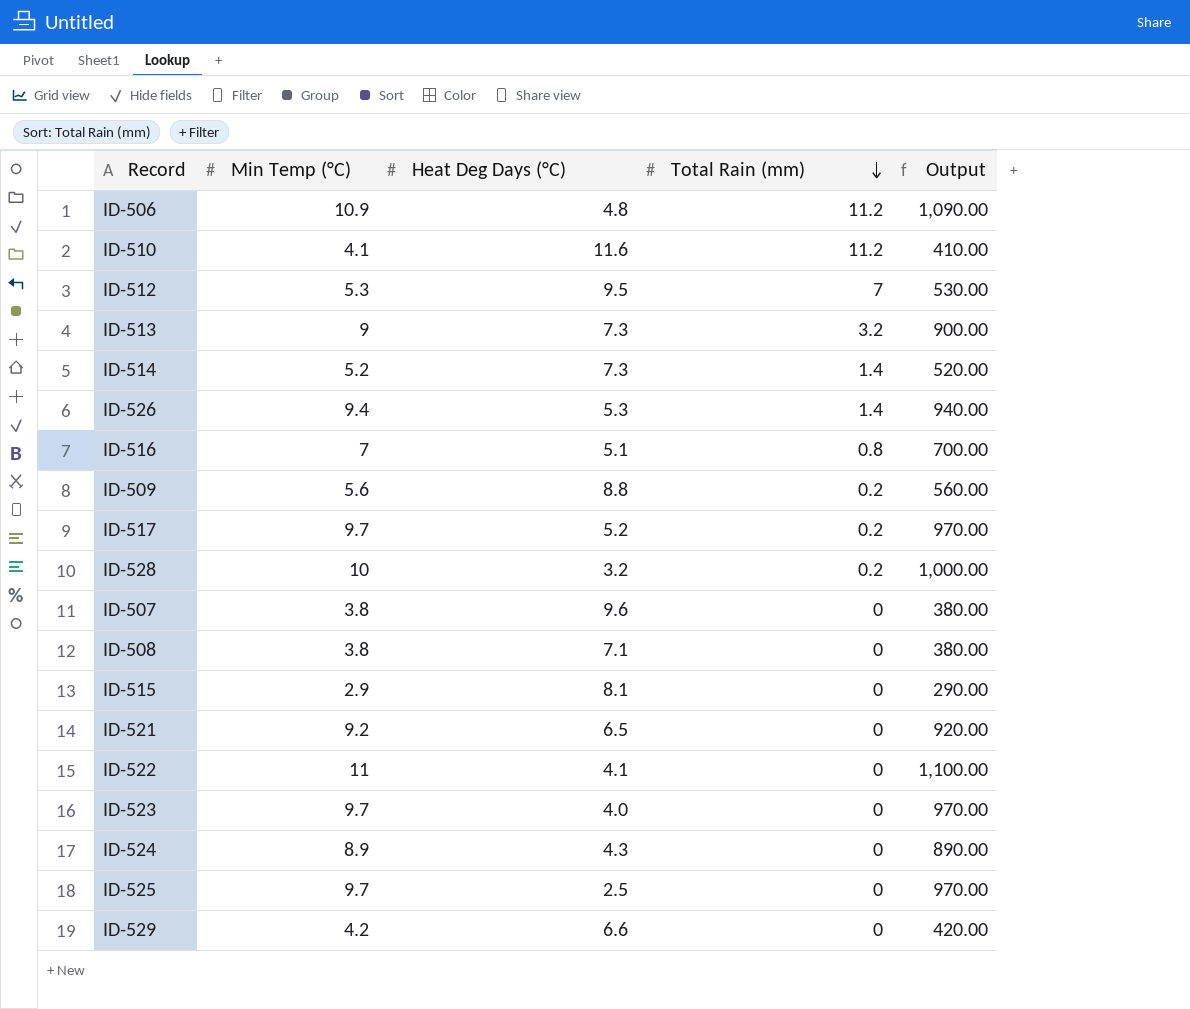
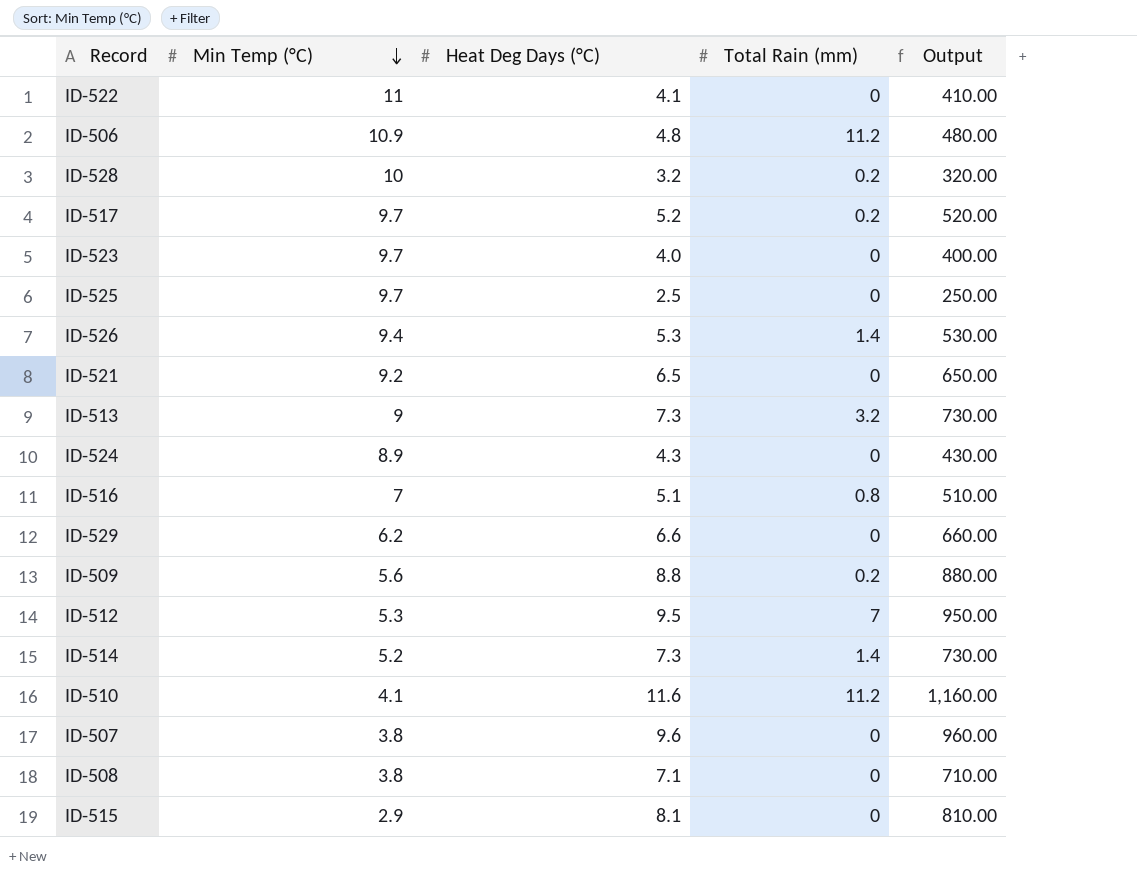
row order: Total Rain (mm) descending -> Min Temp (°C) descending
column Output | formula: [Min Temp (°C)] * 100 -> [Heat Deg Days (°C)] * 100
ID-529 | Min Temp (°C): 4.2 -> 6.2

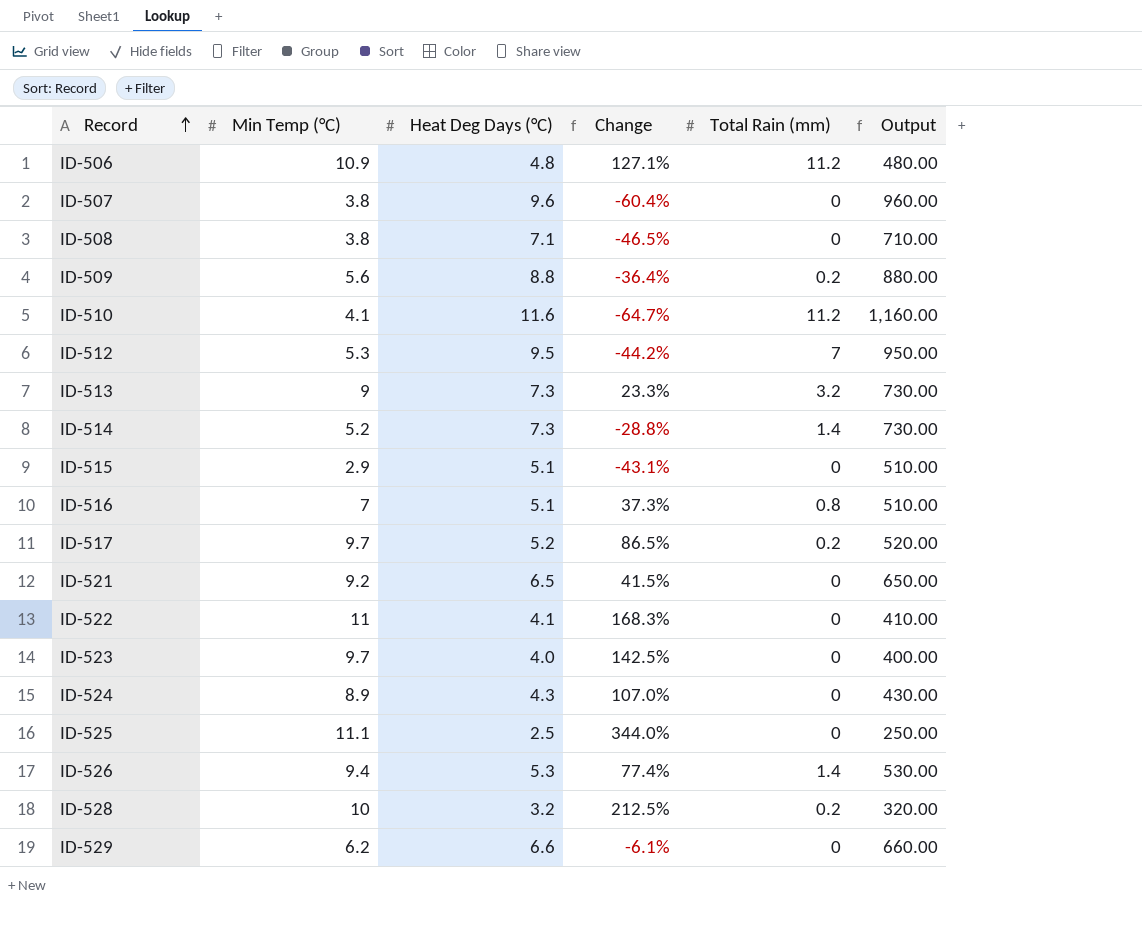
row order: Min Temp (°C) descending -> Record ascending
column Change | formula: none -> ([Min Temp (°C)] - [Heat Deg Days (°C)]) / [Heat Deg Days (°C)]
ID-515 | Heat Deg Days (°C): 8.1 -> 5.1
ID-515 | Output: 810.00 -> 510.00
ID-525 | Min Temp (°C): 9.7 -> 11.1

